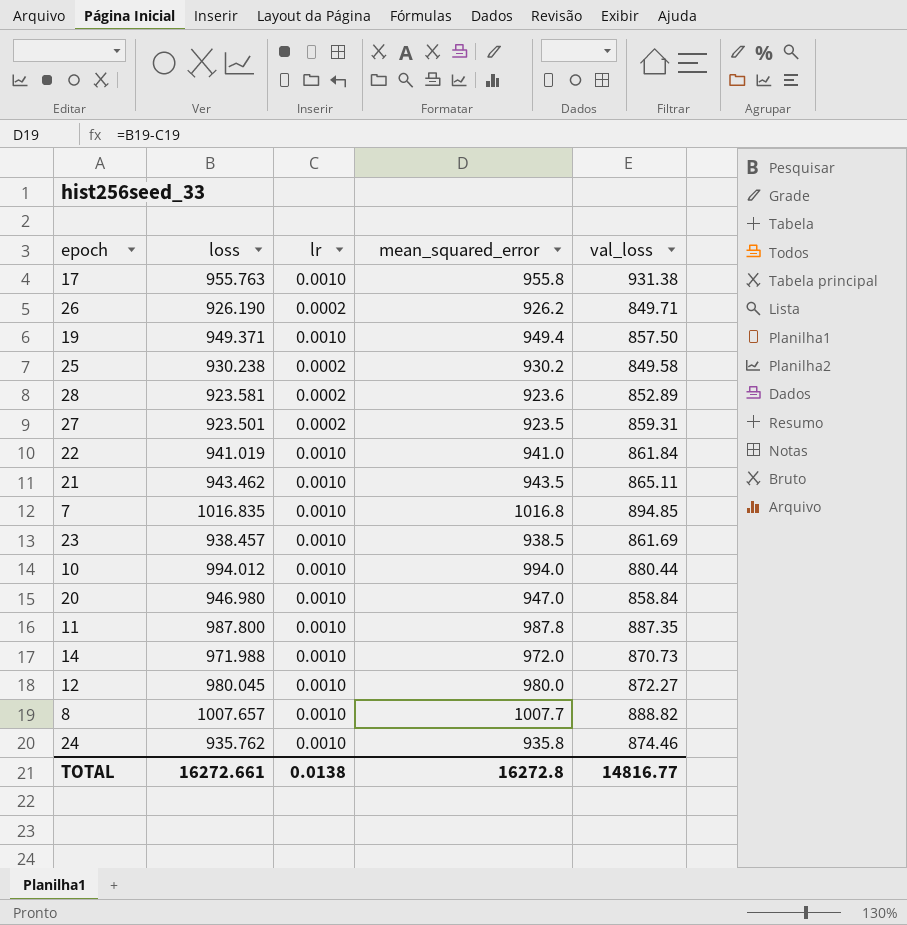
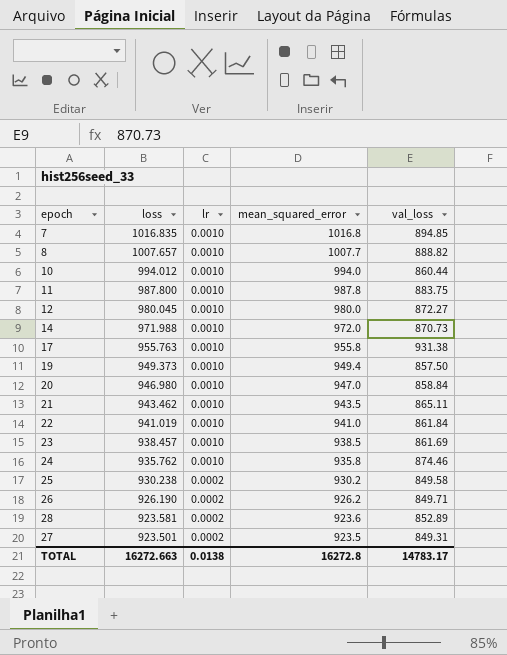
row order: none -> loss descending
10 | val_loss: 880.44 -> 860.44
11 | val_loss: 887.35 -> 883.75
19 | loss: 949.371 -> 949.373
27 | val_loss: 859.31 -> 849.31
TOTAL | loss: 16272.661 -> 16272.663
TOTAL | val_loss: 14816.77 -> 14783.17

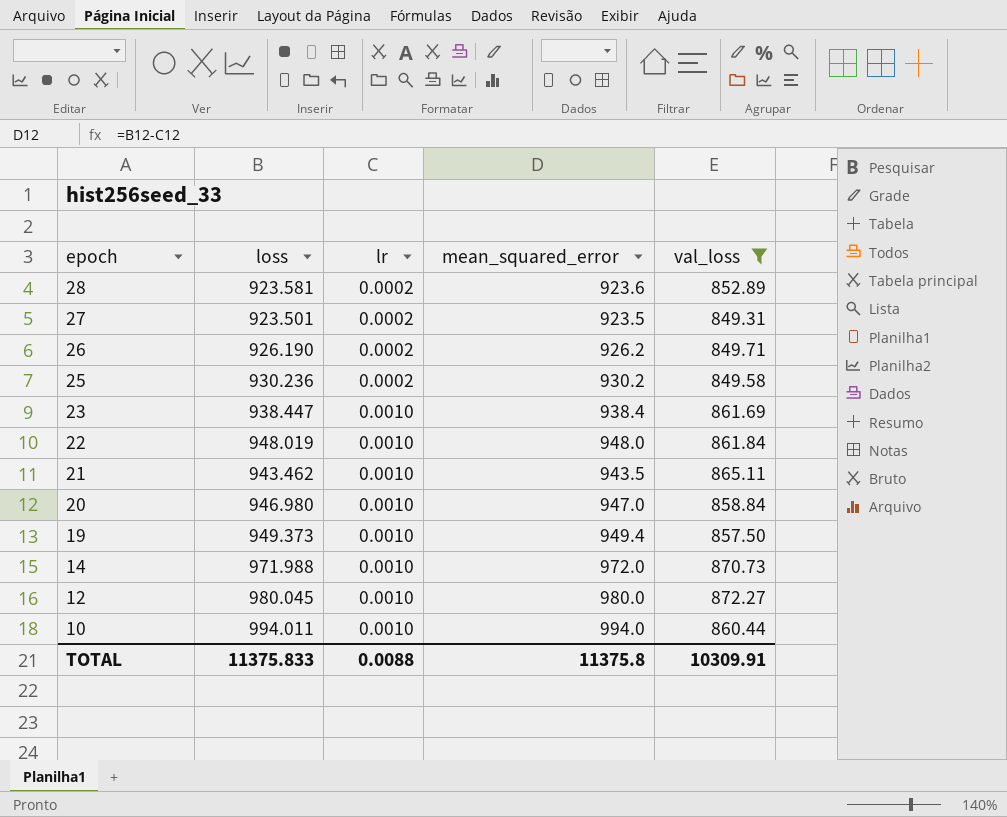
filter: none -> val_loss <= 872.27
row order: loss descending -> epoch descending
25 | loss: 930.238 -> 930.236
23 | loss: 938.457 -> 938.447
23 | mean_squared_error: 938.5 -> 938.4
22 | loss: 941.019 -> 948.019
22 | mean_squared_error: 941.0 -> 948.0
10 | loss: 994.012 -> 994.011
TOTAL | loss: 16272.663 -> 11375.833
TOTAL | lr: 0.0138 -> 0.0088
TOTAL | mean_squared_error: 16272.8 -> 11375.8
TOTAL | val_loss: 14783.17 -> 10309.91

